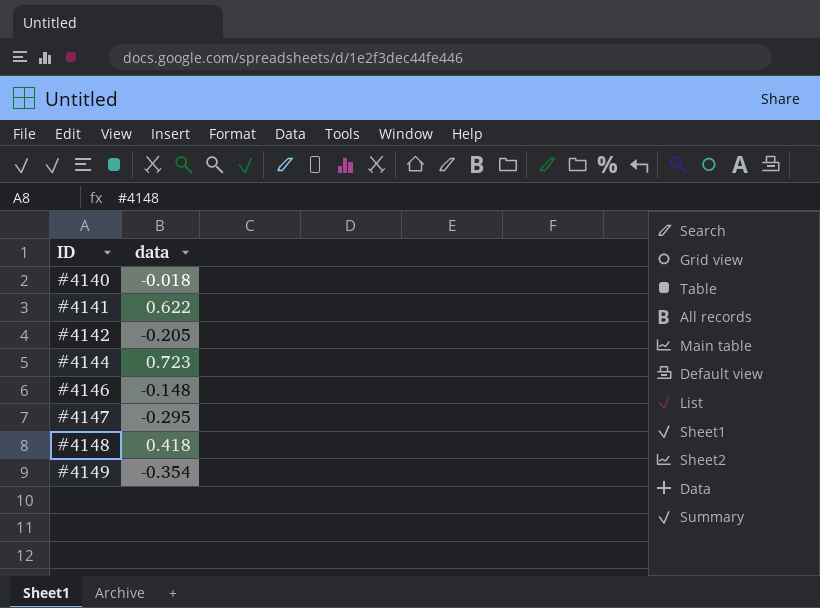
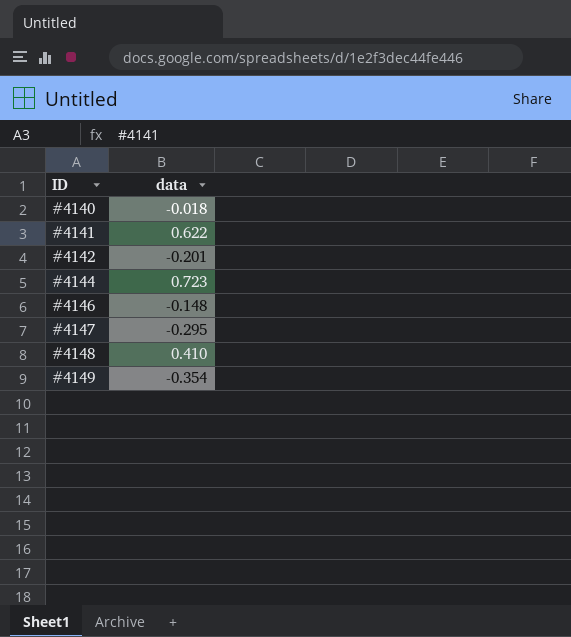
#4142 | data: -0.205 -> -0.201
#4148 | data: 0.418 -> 0.410

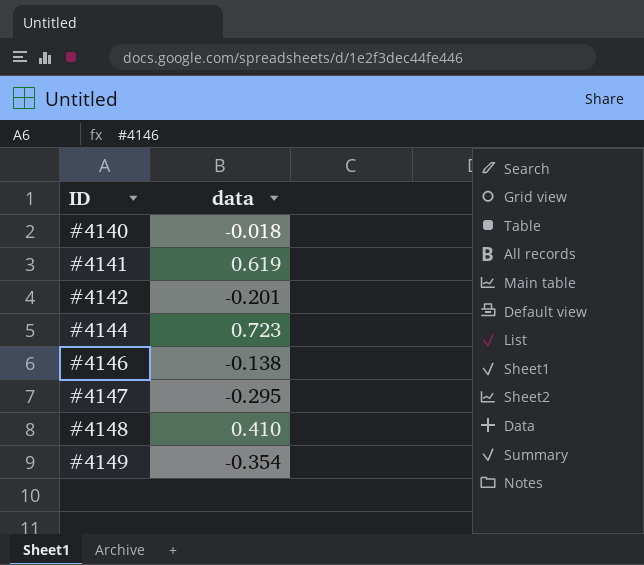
#4141 | data: 0.622 -> 0.619
#4146 | data: -0.148 -> -0.138

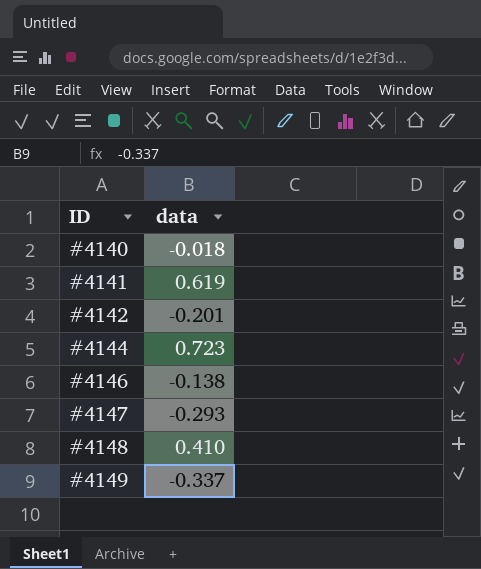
#4147 | data: -0.295 -> -0.293
#4149 | data: -0.354 -> -0.337

